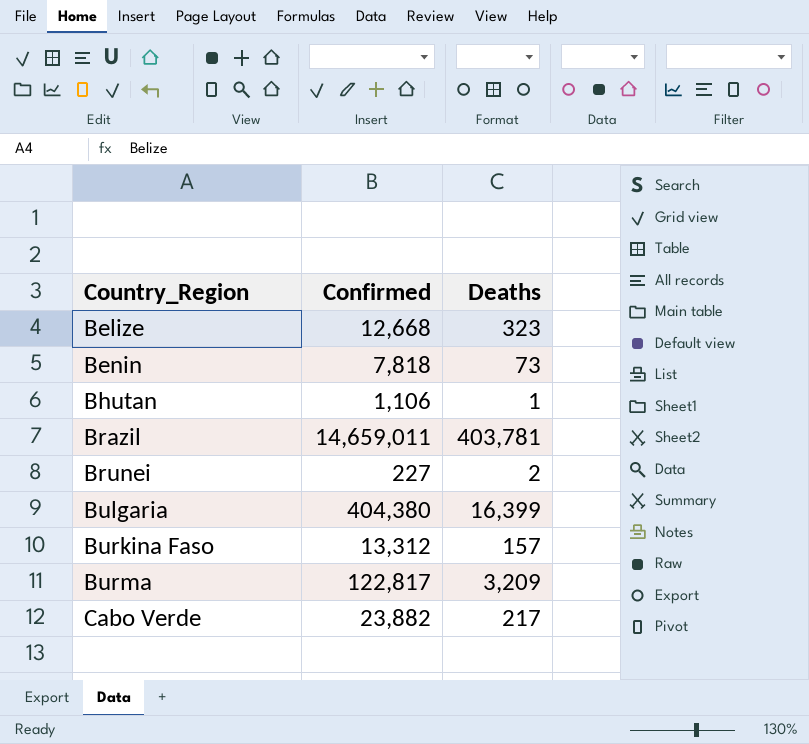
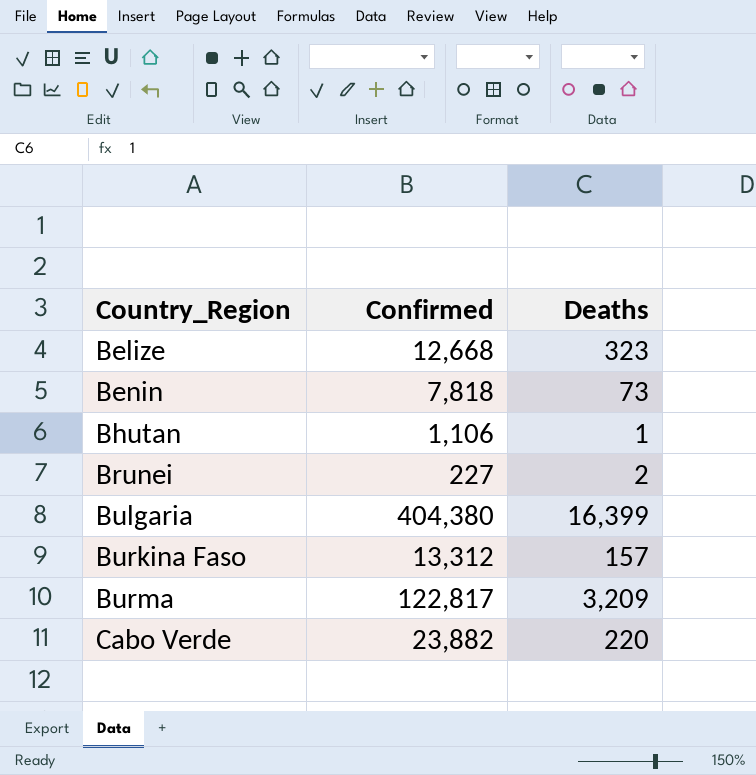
row Brazil: 14,659,011 | 403,781 -> none
Cabo Verde | Deaths: 217 -> 220

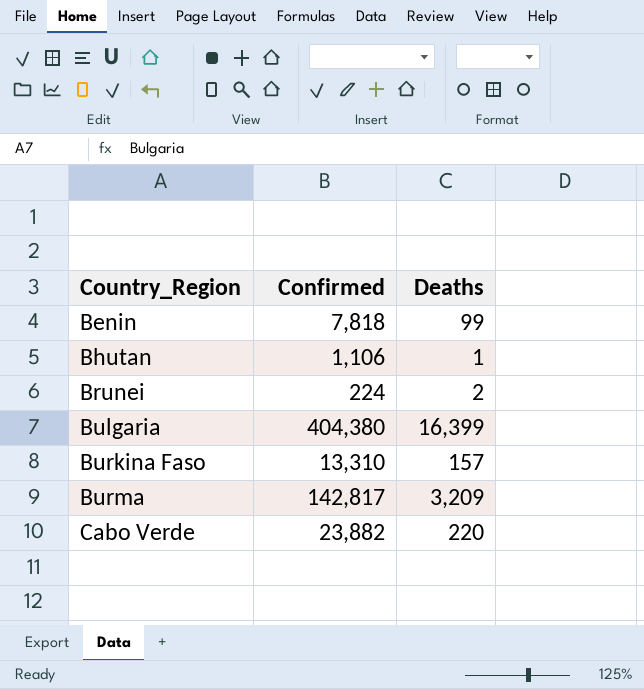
row Belize: 12,668 | 323 -> none
Benin | Deaths: 73 -> 99
Brunei | Confirmed: 227 -> 224
Burkina Faso | Confirmed: 13,312 -> 13,310
Burma | Confirmed: 122,817 -> 142,817

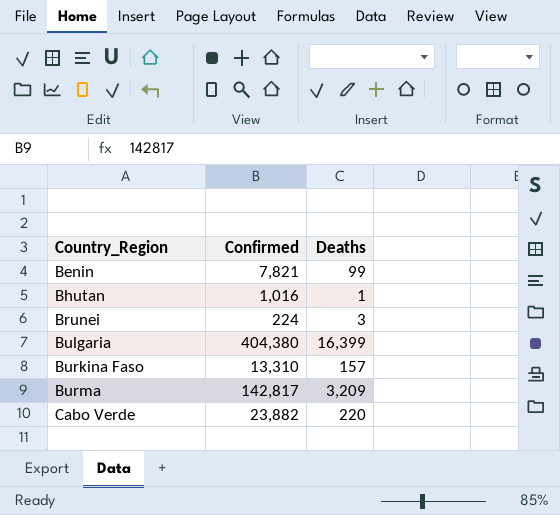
Benin | Confirmed: 7,818 -> 7,821
Bhutan | Confirmed: 1,106 -> 1,016
Brunei | Deaths: 2 -> 3

